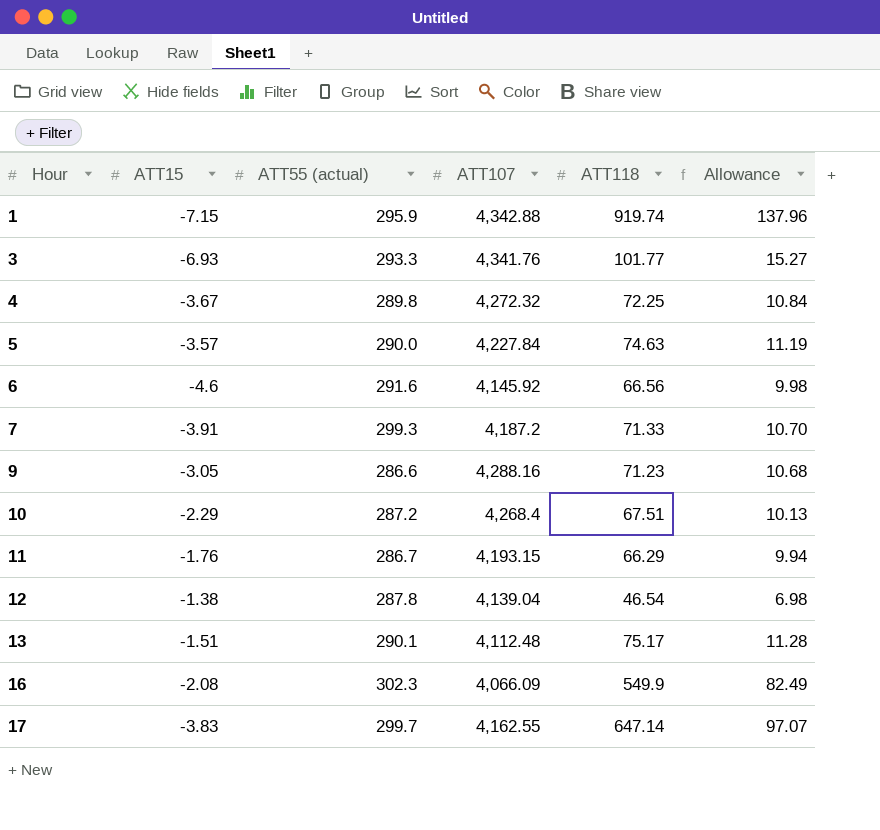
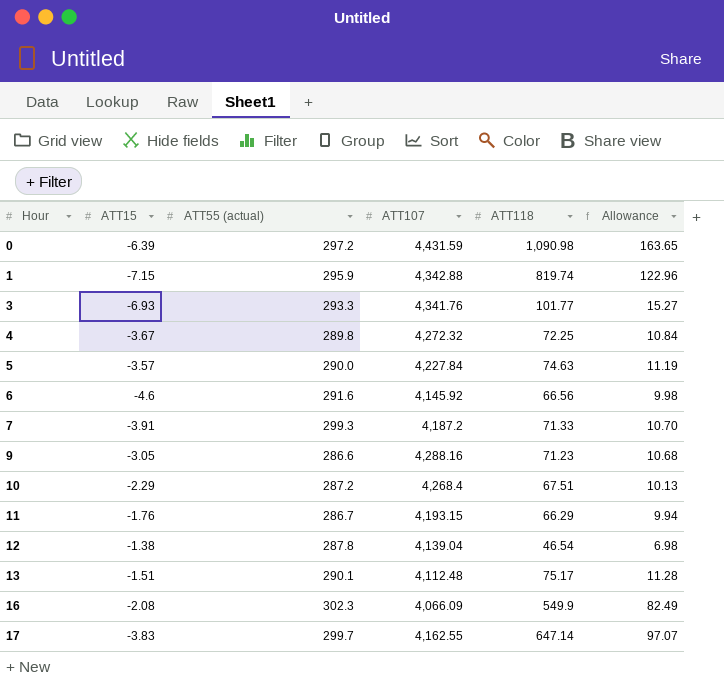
row 0: none -> -6.39 | 297.2 | 4,431.59 | 1,090.98 | 163.65
1 | ATT118: 919.74 -> 819.74
1 | Allowance: 137.96 -> 122.96

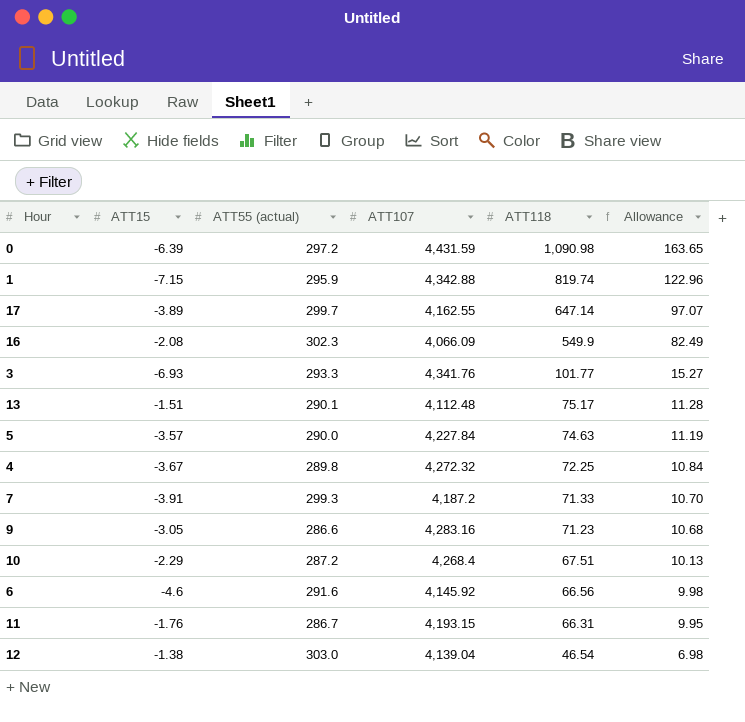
row order: Hour ascending -> ATT118 descending
17 | ATT15: -3.83 -> -3.89
9 | ATT107: 4,288.16 -> 4,283.16
11 | ATT118: 66.29 -> 66.31
11 | Allowance: 9.94 -> 9.95
12 | ATT55 (actual): 287.8 -> 303.0

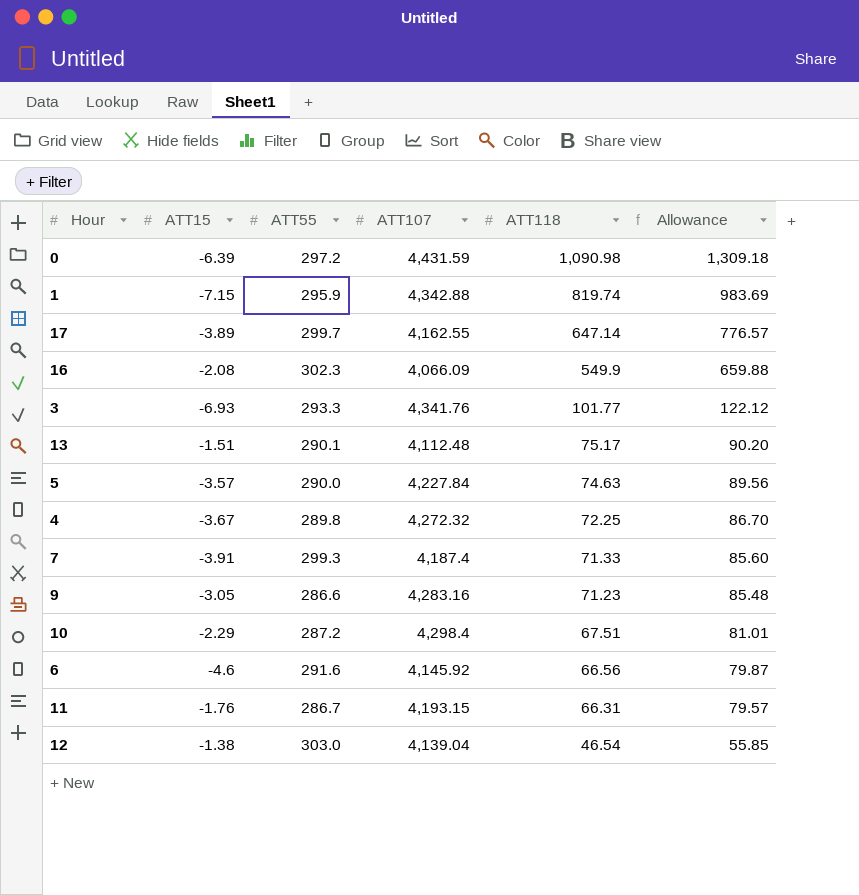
column name: ATT55 (actual) -> ATT55
column Allowance | formula: [ATT118] * 0.15 -> [ATT118] * 1.2
7 | ATT107: 4,187.2 -> 4,187.4
10 | ATT107: 4,268.4 -> 4,298.4

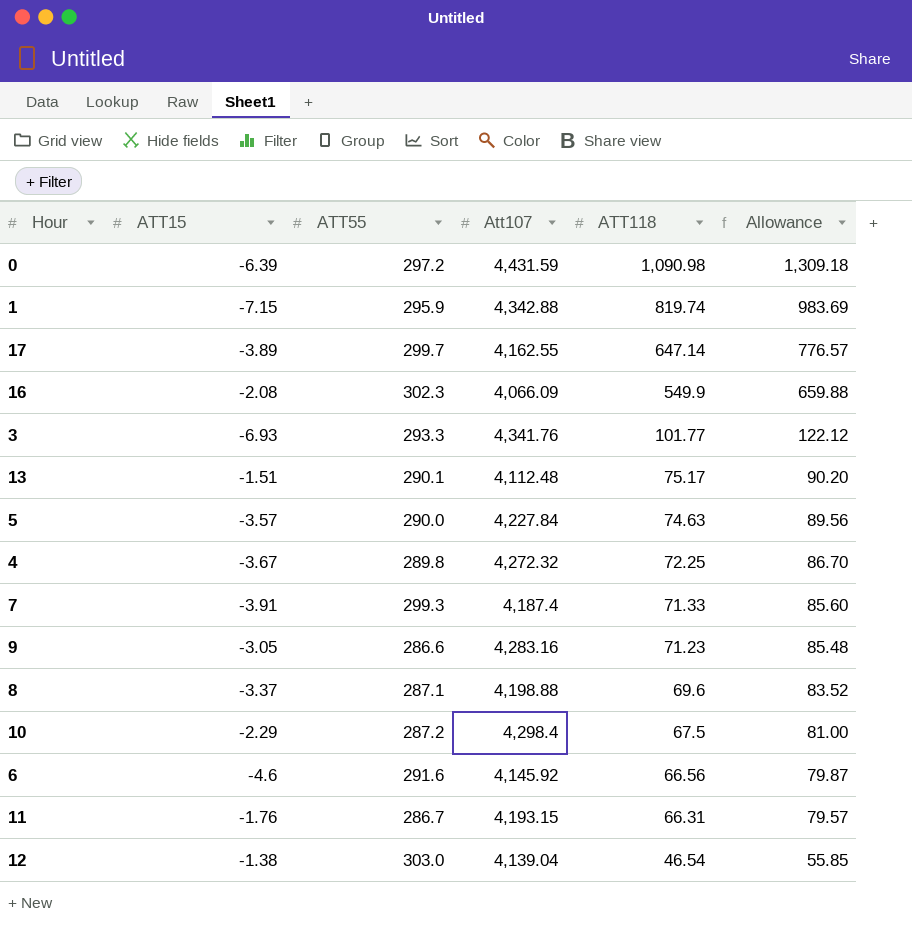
column name: ATT107 -> Att107
row 8: none -> -3.37 | 287.1 | 4,198.88 | 69.6 | 83.52
10 | ATT118: 67.51 -> 67.5
10 | Allowance: 81.01 -> 81.00

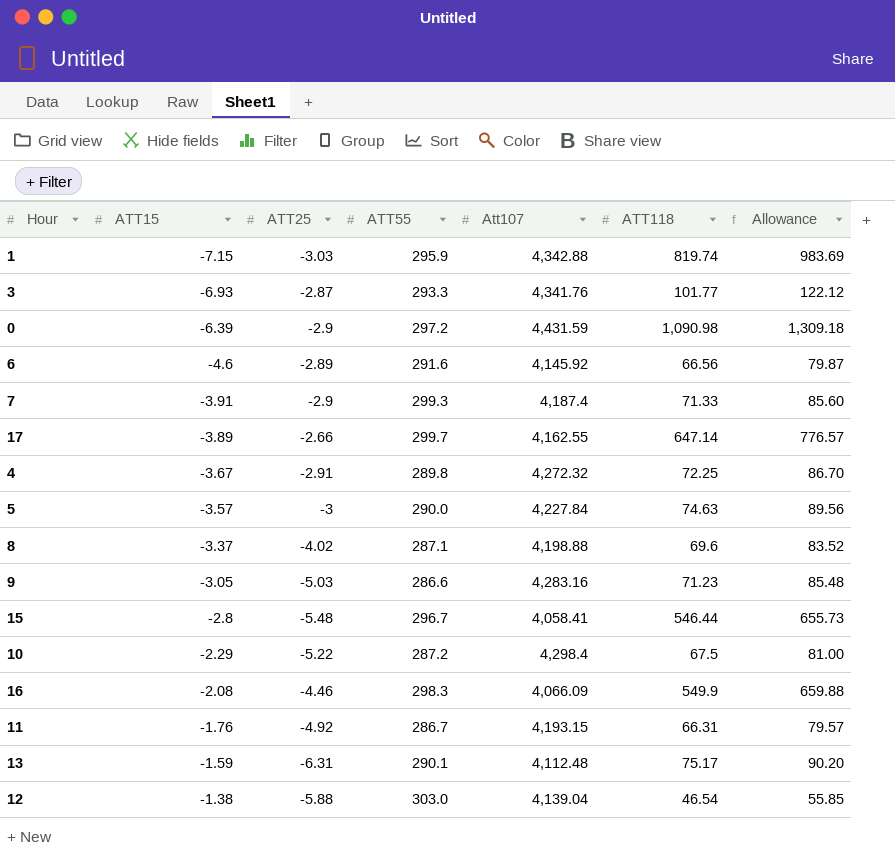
row order: ATT118 descending -> ATT15 ascending
column ATT25 | position: none -> 3
row 15: none -> -2.8 | -5.48 | 296.7 | 4,058.41 | 546.44 | 655.73
16 | ATT55: 302.3 -> 298.3
13 | ATT15: -1.51 -> -1.59

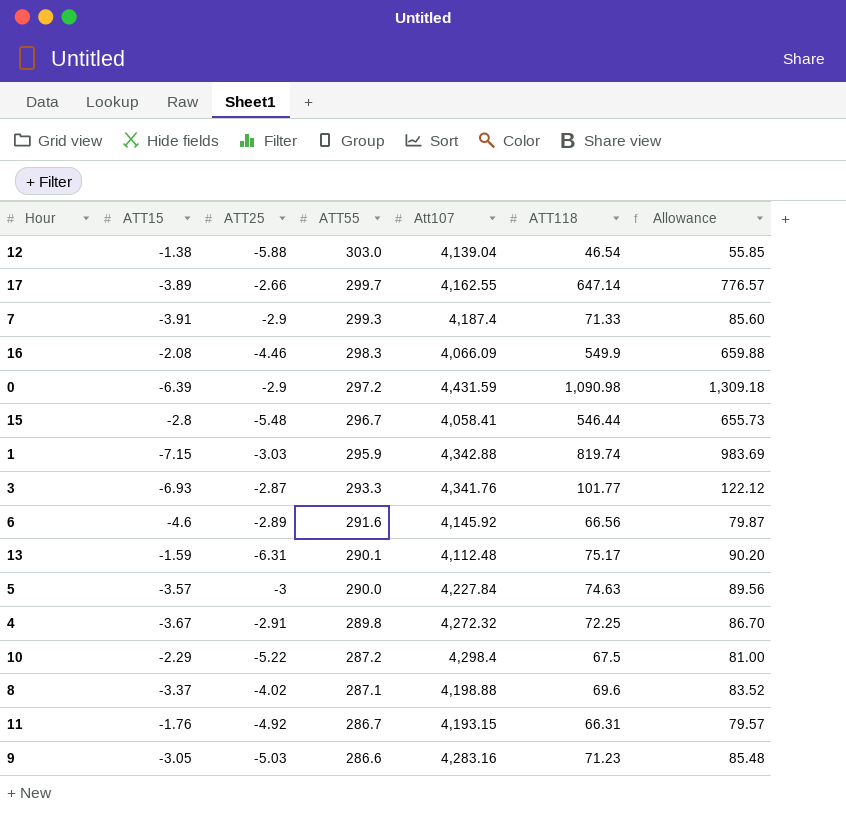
row order: ATT15 ascending -> ATT55 descending

